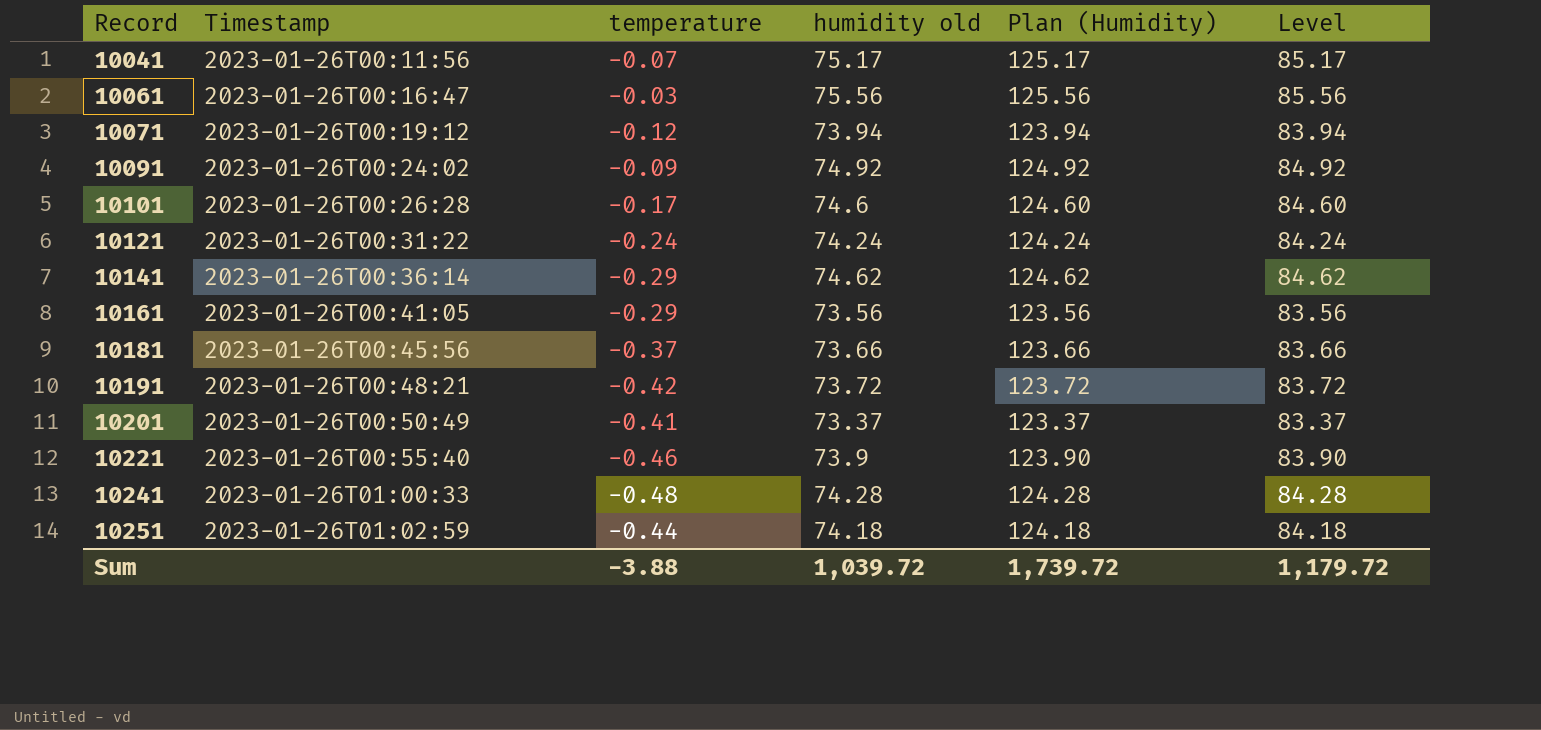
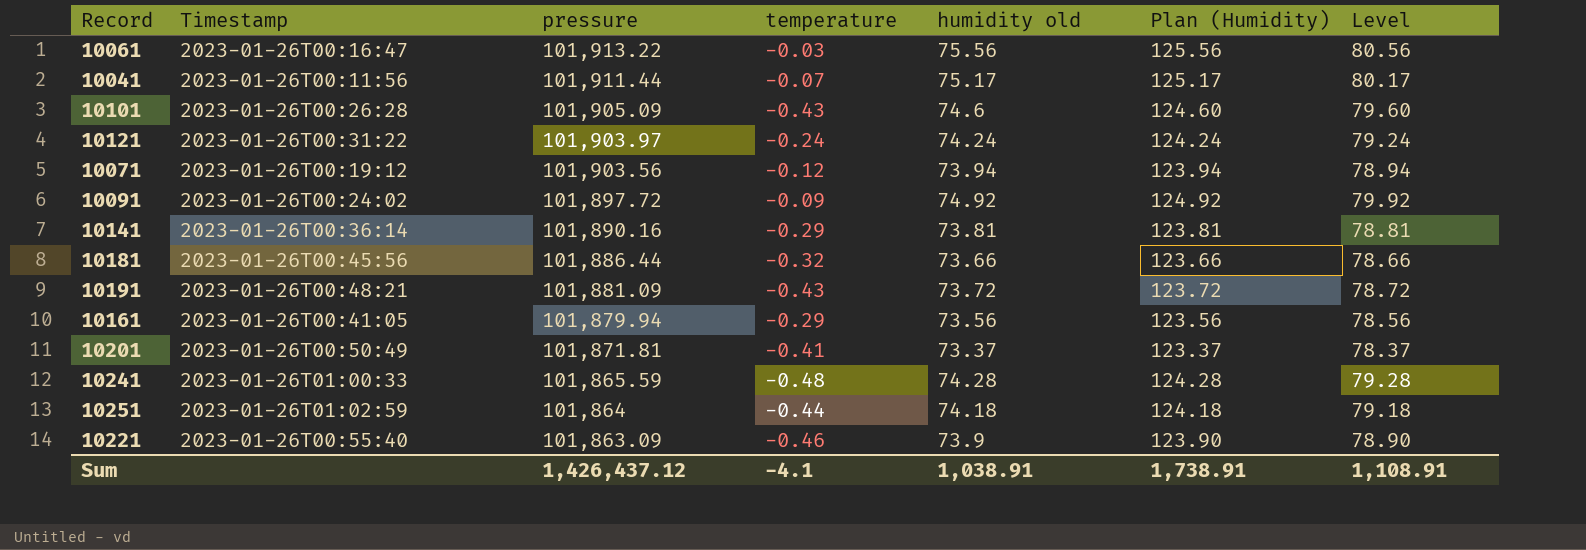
row order: Record ascending -> pressure descending
column pressure | position: none -> 3
column Level | formula: [humidity old] + 10 -> [humidity old] + 5
10101 | temperature: -0.17 -> -0.43
10141 | humidity old: 74.62 -> 73.81
10141 | Plan (Humidity): 124.62 -> 123.81
10181 | temperature: -0.37 -> -0.32
10191 | temperature: -0.42 -> -0.43
Sum | temperature: -3.88 -> -4.1
Sum | humidity old: 1,039.72 -> 1,038.91
Sum | Plan (Humidity): 1,739.72 -> 1,738.91
Sum | Level: 1,179.72 -> 1,108.91

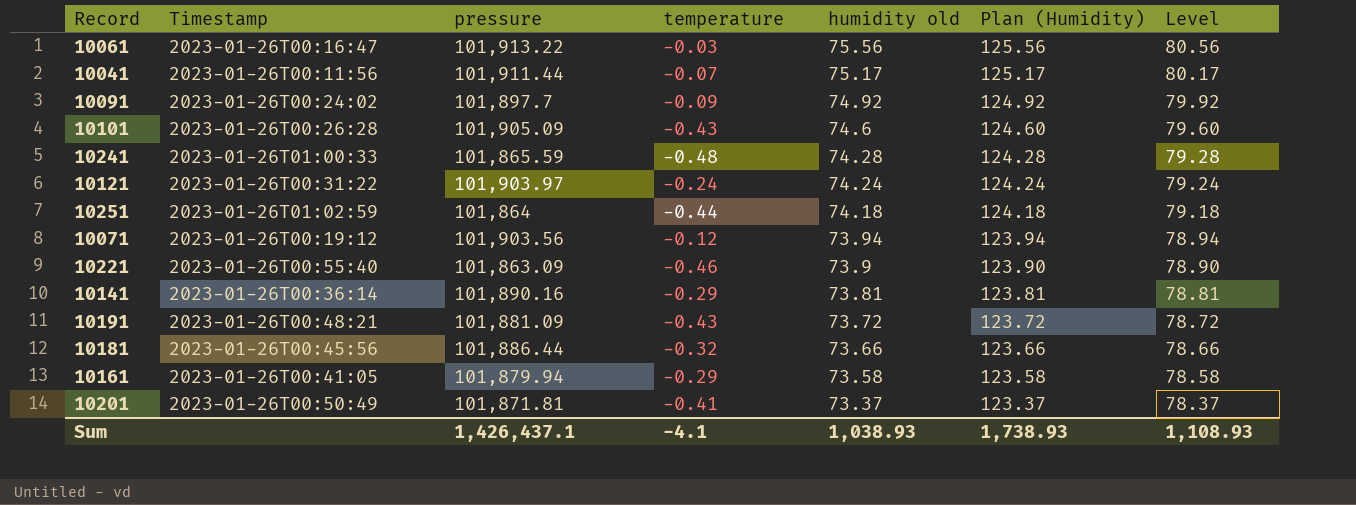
row order: pressure descending -> humidity old descending
10091 | pressure: 101,897.72 -> 101,897.7
10161 | humidity old: 73.56 -> 73.58
10161 | Plan (Humidity): 123.56 -> 123.58
10161 | Level: 78.56 -> 78.58
Sum | pressure: 1,426,437.12 -> 1,426,437.1
Sum | humidity old: 1,038.91 -> 1,038.93
Sum | Plan (Humidity): 1,738.91 -> 1,738.93
Sum | Level: 1,108.91 -> 1,108.93

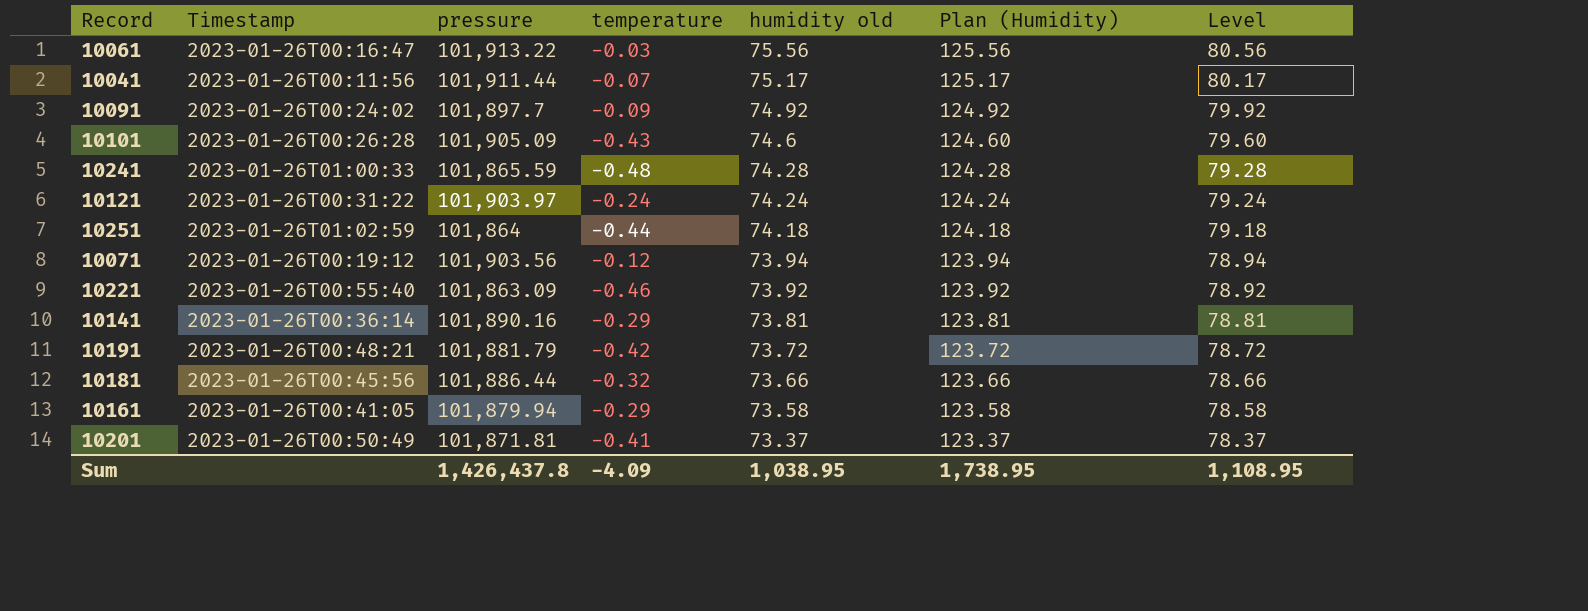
10221 | humidity old: 73.9 -> 73.92
10221 | Plan (Humidity): 123.90 -> 123.92
10221 | Level: 78.90 -> 78.92
10191 | pressure: 101,881.09 -> 101,881.79
10191 | temperature: -0.43 -> -0.42
Sum | pressure: 1,426,437.1 -> 1,426,437.8
Sum | temperature: -4.1 -> -4.09
Sum | humidity old: 1,038.93 -> 1,038.95
Sum | Plan (Humidity): 1,738.93 -> 1,738.95
Sum | Level: 1,108.93 -> 1,108.95

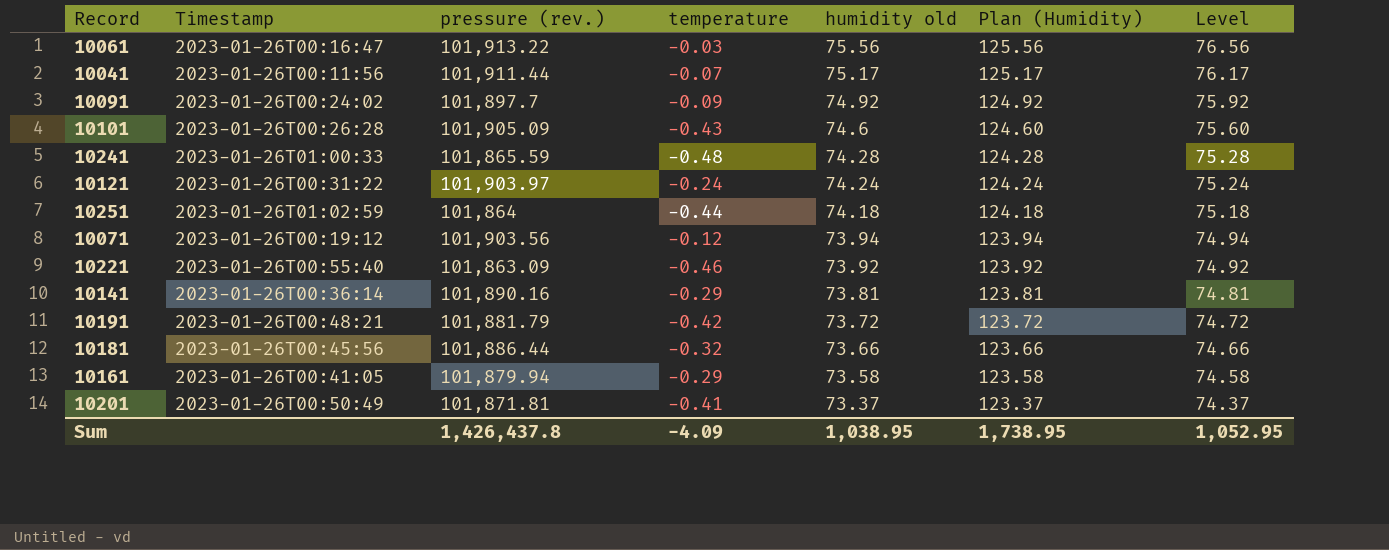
column name: pressure -> pressure (rev.)
column Level | formula: [humidity old] + 5 -> [humidity old] + 1
Sum | Level: 1,108.95 -> 1,052.95

